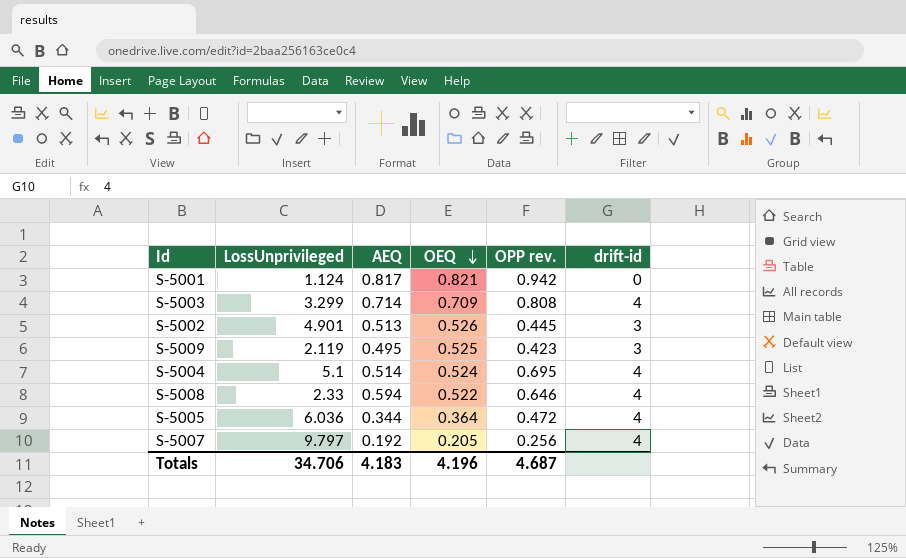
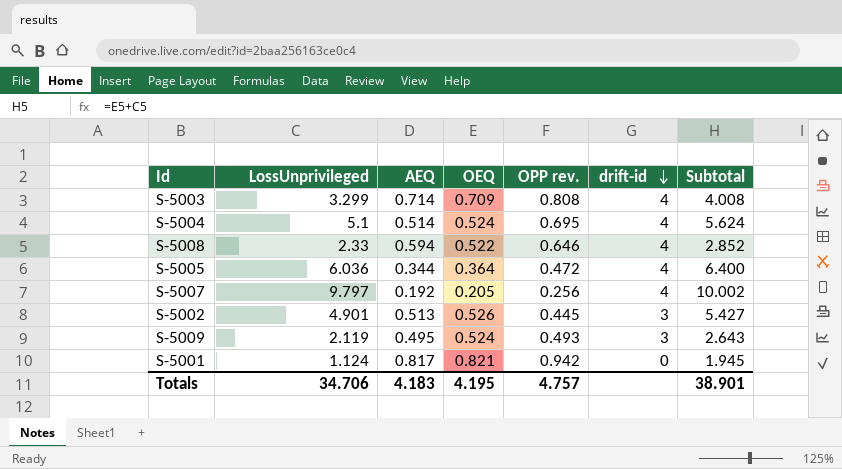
row order: OEQ descending -> drift-id descending
column Subtotal | formula: none -> [LossUnprivileged] + [OEQ]
S-5009 | OEQ: 0.525 -> 0.524
S-5009 | OPP rev.: 0.423 -> 0.493
Totals | OEQ: 4.196 -> 4.195
Totals | OPP rev.: 4.687 -> 4.757

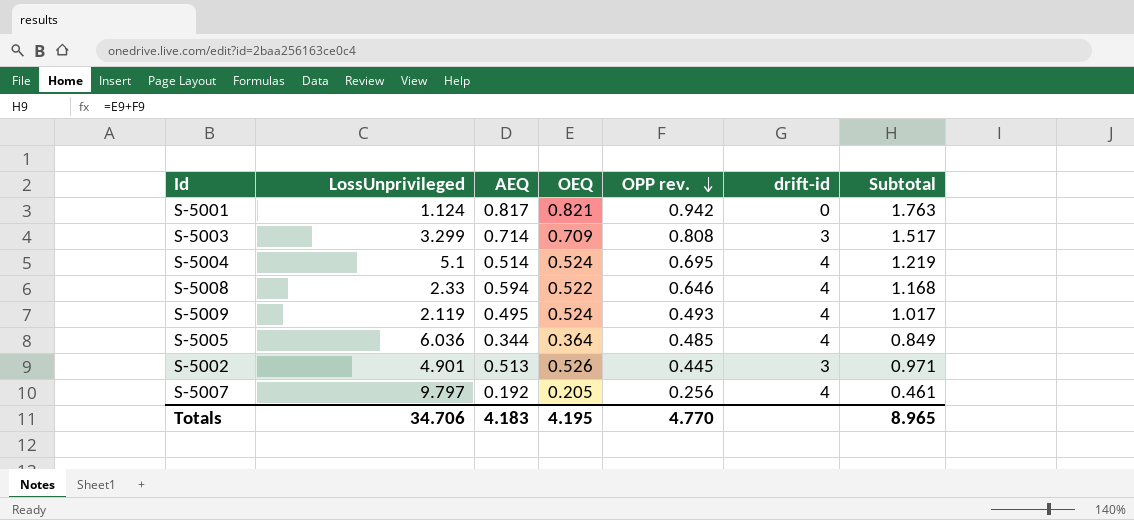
row order: drift-id descending -> OPP rev. descending
column Subtotal | formula: [LossUnprivileged] + [OEQ] -> [OEQ] + [OPP rev.]
S-5003 | drift-id: 4 -> 3
S-5009 | drift-id: 3 -> 4
S-5005 | OPP rev.: 0.472 -> 0.485
Totals | OPP rev.: 4.757 -> 4.770
Totals | Subtotal: 38.901 -> 8.965

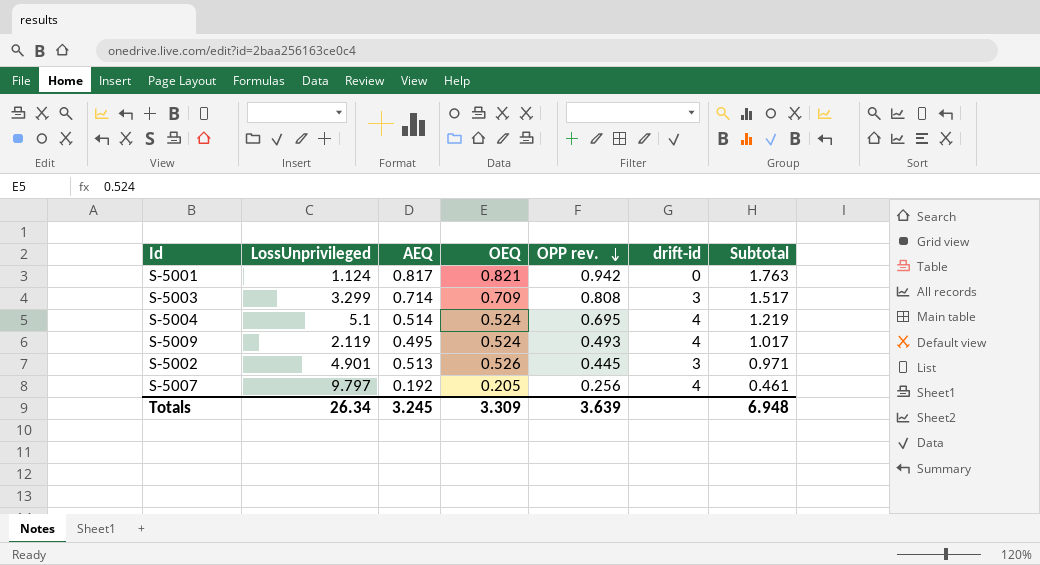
row S-5008: 2.33 | 0.594 | 0.522 | 0.646 | 4 | 1.168 -> none
row S-5005: 6.036 | 0.344 | 0.364 | 0.485 | 4 | 0.849 -> none
Totals | LossUnprivileged: 34.706 -> 26.34
Totals | AEQ: 4.183 -> 3.245
Totals | OEQ: 4.195 -> 3.309
Totals | OPP rev.: 4.770 -> 3.639
Totals | Subtotal: 8.965 -> 6.948

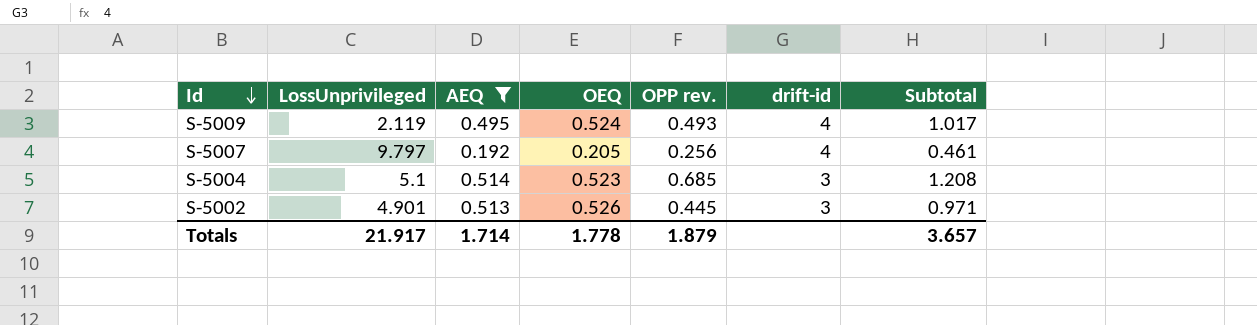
filter: none -> AEQ <= 0.514
row order: OPP rev. descending -> Id descending
S-5004 | OEQ: 0.524 -> 0.523
S-5004 | OPP rev.: 0.695 -> 0.685
S-5004 | drift-id: 4 -> 3
S-5004 | Subtotal: 1.219 -> 1.208
Totals | LossUnprivileged: 26.34 -> 21.917
Totals | AEQ: 3.245 -> 1.714
Totals | OEQ: 3.309 -> 1.778
Totals | OPP rev.: 3.639 -> 1.879
Totals | Subtotal: 6.948 -> 3.657

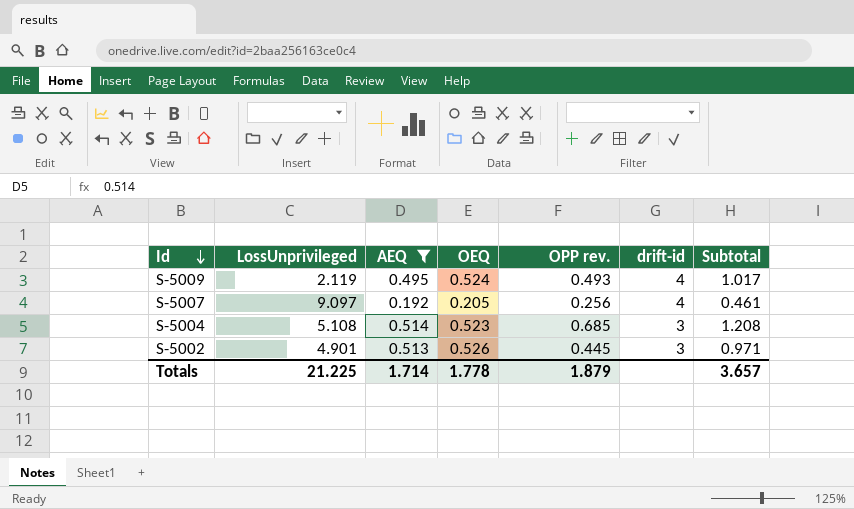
S-5007 | LossUnprivileged: 9.797 -> 9.097
S-5004 | LossUnprivileged: 5.1 -> 5.108
Totals | LossUnprivileged: 21.917 -> 21.225

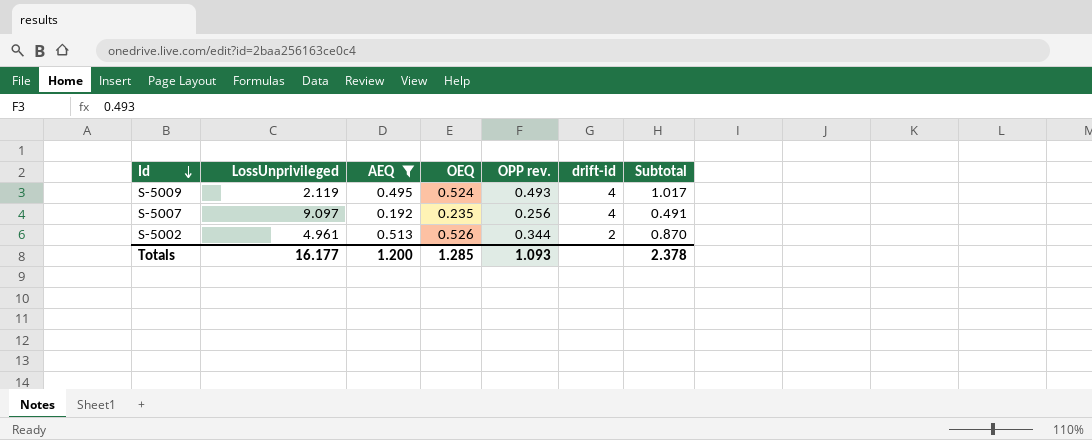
row S-5004: 5.108 | 0.514 | 0.523 | 0.685 | 3 | 1.208 -> none
S-5007 | OEQ: 0.205 -> 0.235
S-5007 | Subtotal: 0.461 -> 0.491
S-5002 | LossUnprivileged: 4.901 -> 4.961
S-5002 | OPP rev.: 0.445 -> 0.344
S-5002 | drift-id: 3 -> 2
S-5002 | Subtotal: 0.971 -> 0.870
Totals | LossUnprivileged: 21.225 -> 16.177
Totals | AEQ: 1.714 -> 1.200
Totals | OEQ: 1.778 -> 1.285
Totals | OPP rev.: 1.879 -> 1.093
Totals | Subtotal: 3.657 -> 2.378

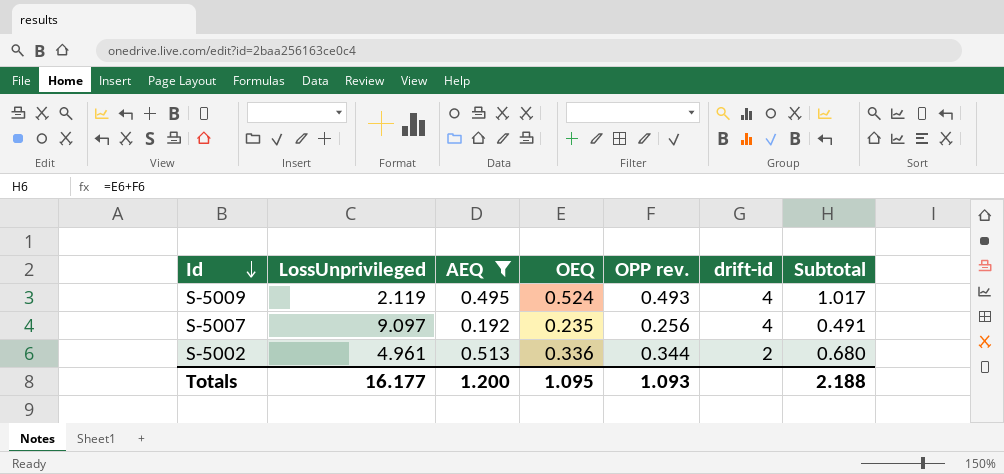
S-5002 | OEQ: 0.526 -> 0.336
S-5002 | Subtotal: 0.870 -> 0.680
Totals | OEQ: 1.285 -> 1.095
Totals | Subtotal: 2.378 -> 2.188

